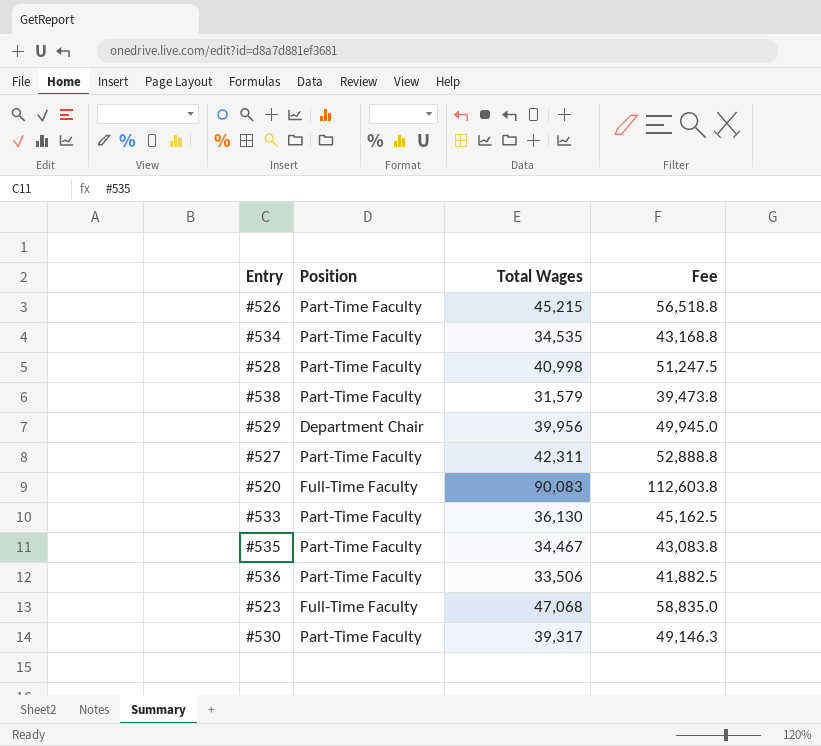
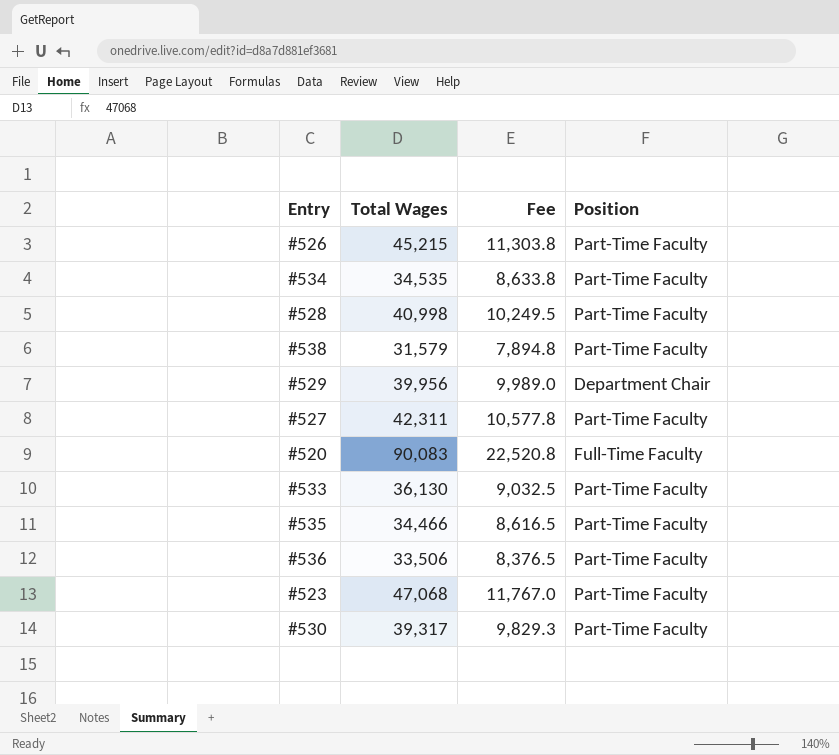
column Fee | formula: [Total Wages] * 1.25 -> [Total Wages] * 0.25
column Position | position: 2 -> 4
#535 | Total Wages: 34,467 -> 34,466
#523 | Position: Full-Time Faculty -> Part-Time Faculty

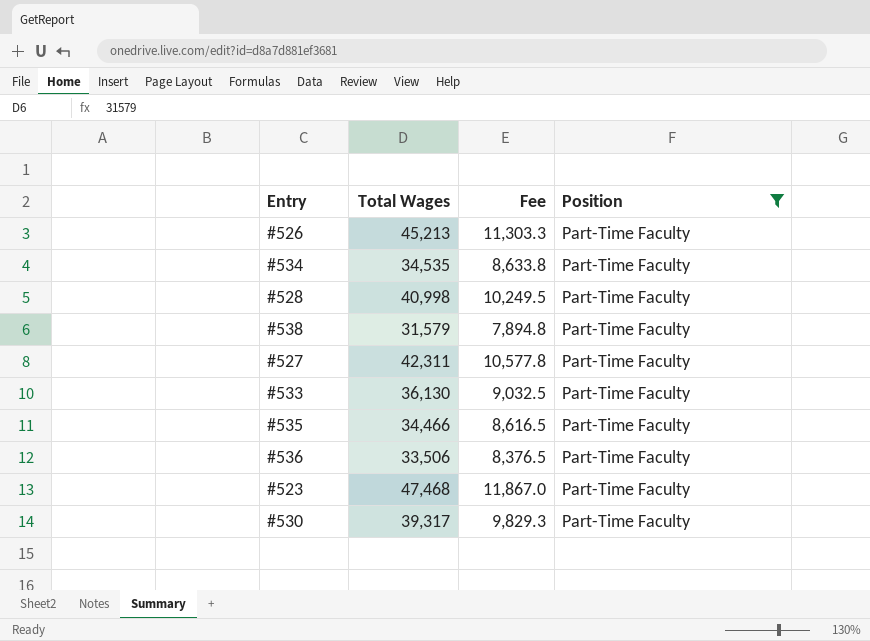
filter: none -> Position = Part-Time Faculty
#526 | Total Wages: 45,215 -> 45,213
#526 | Fee: 11,303.8 -> 11,303.3
#523 | Total Wages: 47,068 -> 47,468
#523 | Fee: 11,767.0 -> 11,867.0

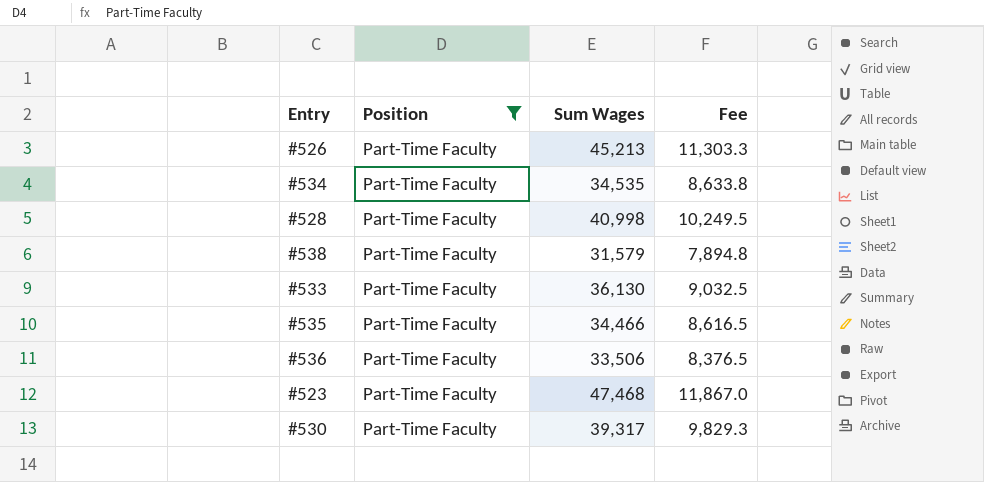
column Position | position: 4 -> 2
column name: Total Wages -> Sum Wages
row #527: 42,311 | 10,577.8 | Part-Time Faculty -> none

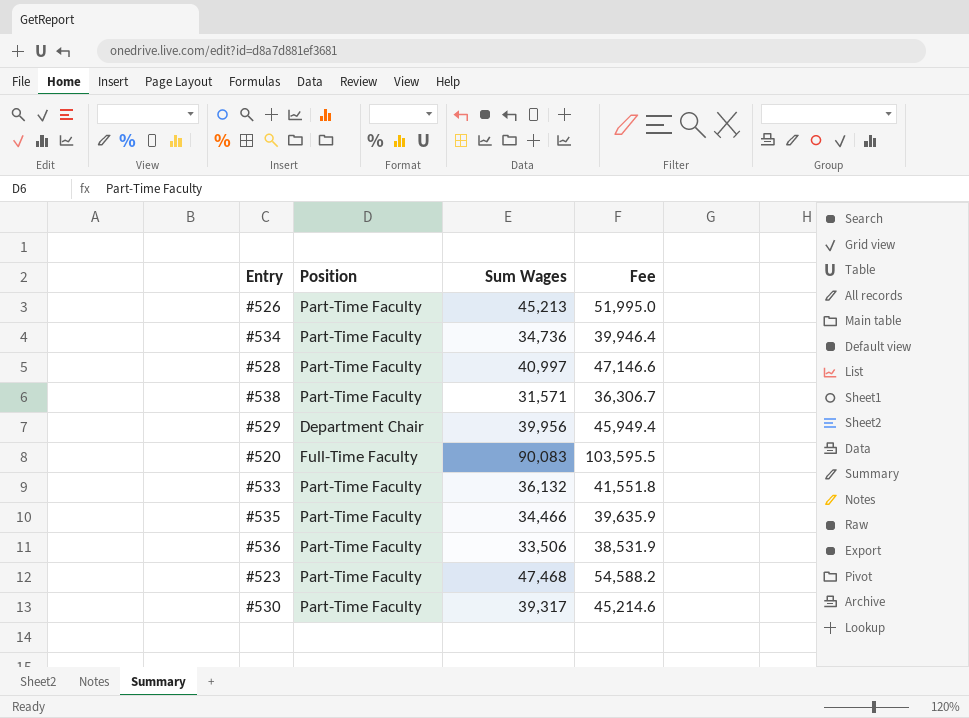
filter: Position = Part-Time Faculty -> none
column Fee | formula: [Sum Wages] * 0.25 -> [Sum Wages] * 1.15
#534 | Sum Wages: 34,535 -> 34,736
#528 | Sum Wages: 40,998 -> 40,997
#538 | Sum Wages: 31,579 -> 31,571
#533 | Sum Wages: 36,130 -> 36,132

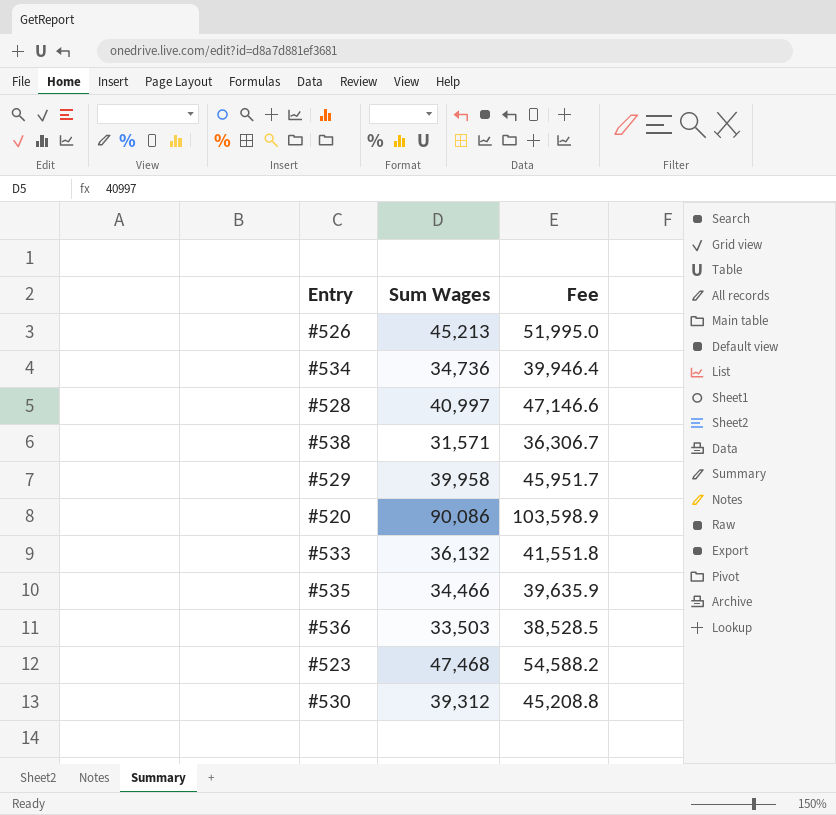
column Position | position: 2 -> none
#529 | Sum Wages: 39,956 -> 39,958
#529 | Fee: 45,949.4 -> 45,951.7
#520 | Sum Wages: 90,083 -> 90,086
#520 | Fee: 103,595.5 -> 103,598.9
#536 | Sum Wages: 33,506 -> 33,503
#536 | Fee: 38,531.9 -> 38,528.5
#530 | Sum Wages: 39,317 -> 39,312
#530 | Fee: 45,214.6 -> 45,208.8

